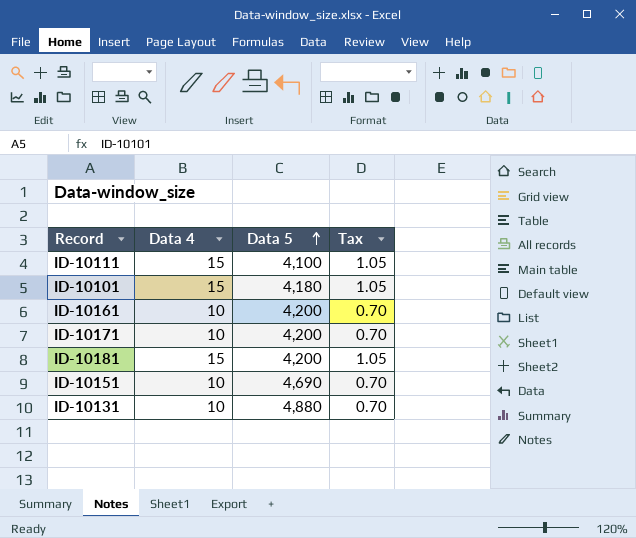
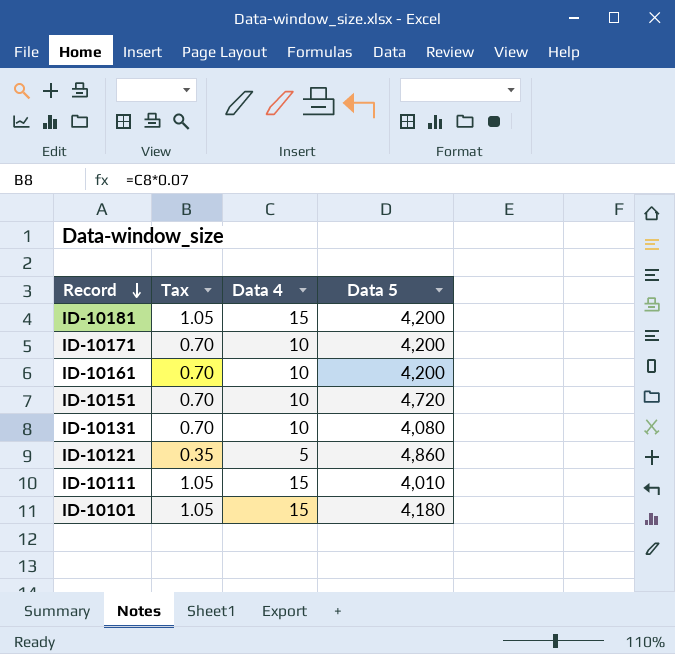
row order: Data 5 ascending -> Record descending
column Tax | position: 4 -> 2
ID-10151 | Data 5: 4,690 -> 4,720
ID-10131 | Data 5: 4,880 -> 4,080
row ID-10121: none -> 0.35 | 5 | 4,860
ID-10111 | Data 5: 4,100 -> 4,010

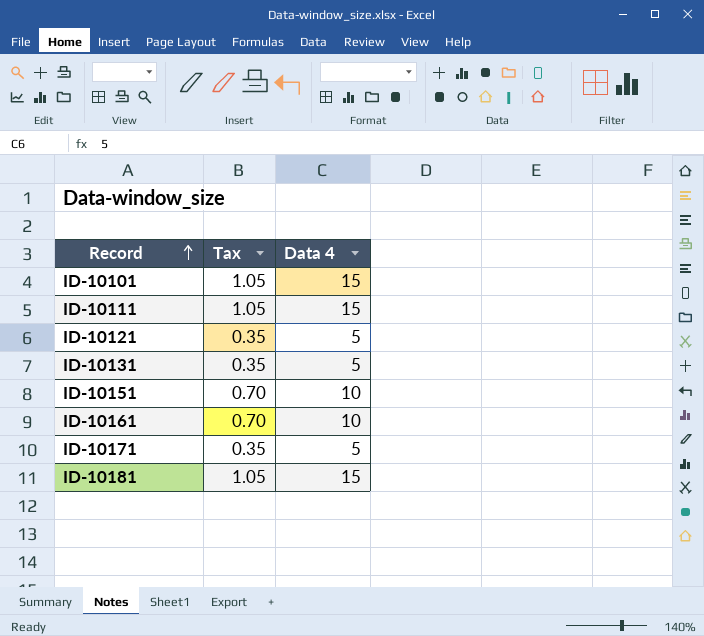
row order: Record descending -> Record ascending
column Data 5 | position: 4 -> none
ID-10131 | Tax: 0.70 -> 0.35
ID-10131 | Data 4: 10 -> 5
ID-10171 | Tax: 0.70 -> 0.35
ID-10171 | Data 4: 10 -> 5

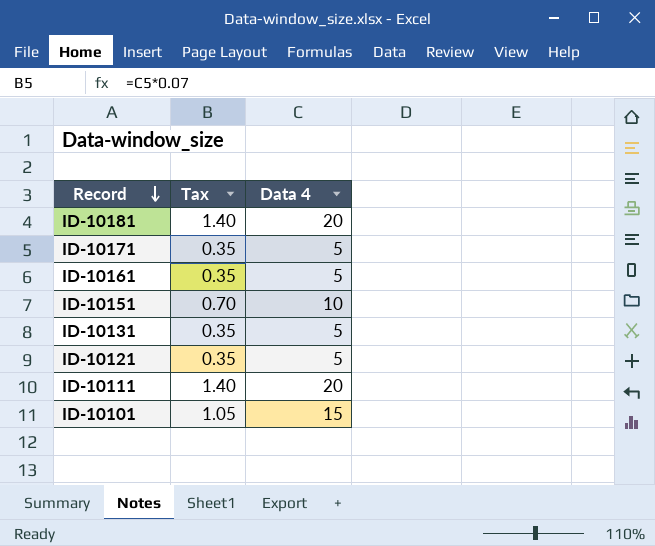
row order: Record ascending -> Record descending
ID-10181 | Tax: 1.05 -> 1.40
ID-10181 | Data 4: 15 -> 20
ID-10161 | Tax: 0.70 -> 0.35
ID-10161 | Data 4: 10 -> 5
ID-10111 | Tax: 1.05 -> 1.40
ID-10111 | Data 4: 15 -> 20

